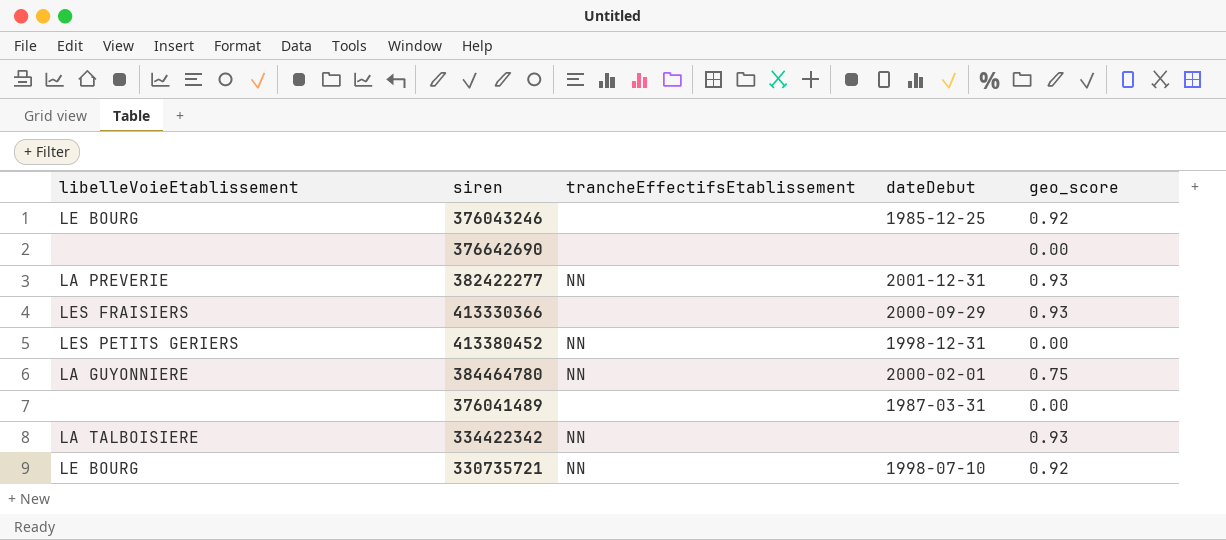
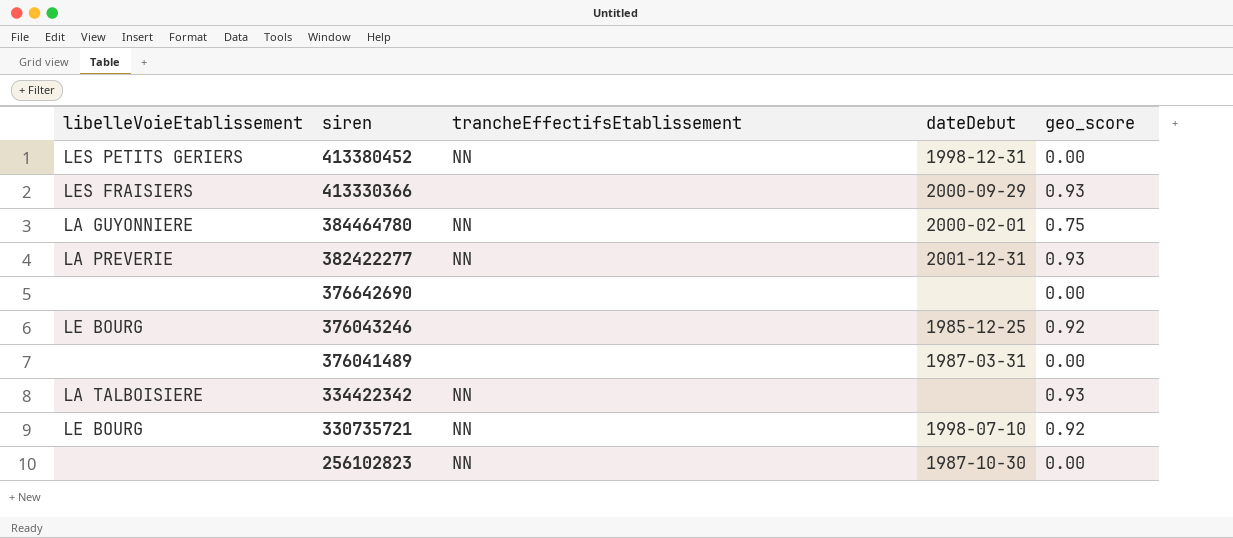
row order: none -> siren descending
row 256102823: none -> none | NN | 1987-10-30 | 0.00

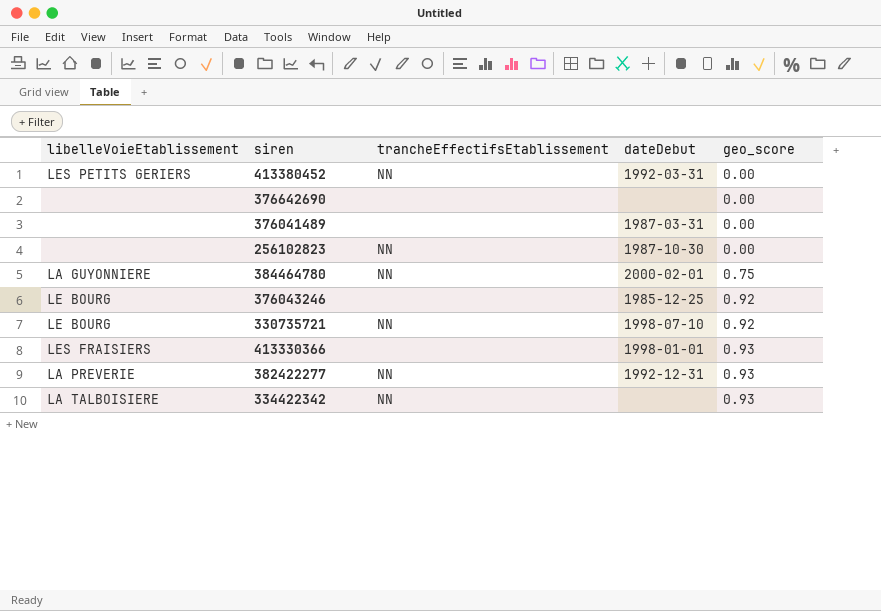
row order: siren descending -> geo_score ascending
413380452 | dateDebut: 1998-12-31 -> 1992-03-31
413330366 | dateDebut: 2000-09-29 -> 1998-01-01
382422277 | dateDebut: 2001-12-31 -> 1992-12-31

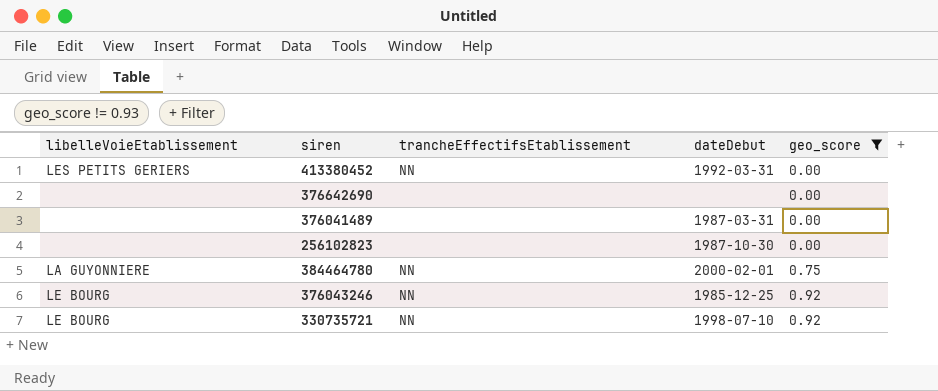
filter: none -> geo_score != 0.93
256102823 | trancheEffectifsEtablissement: NN -> none
376043246 | trancheEffectifsEtablissement: none -> NN

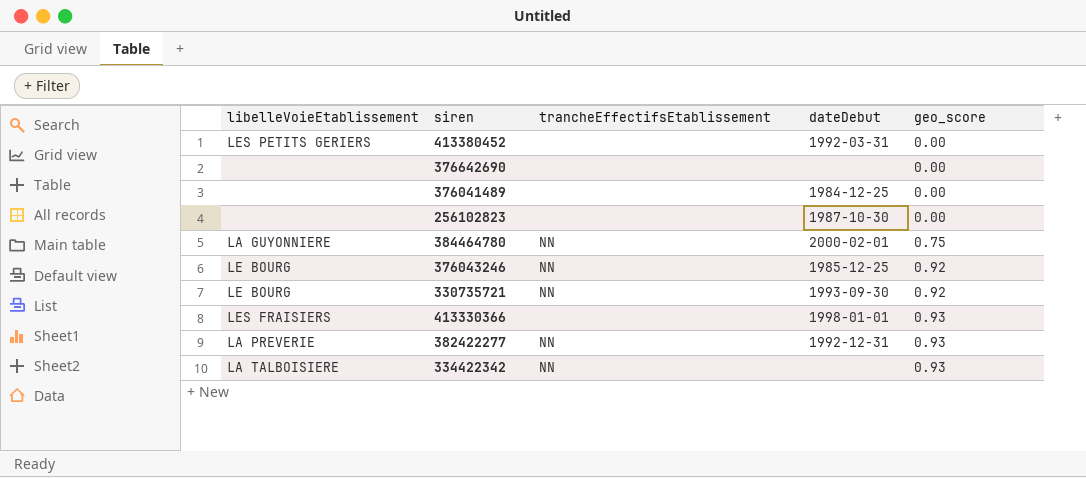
filter: geo_score != 0.93 -> none
413380452 | trancheEffectifsEtablissement: NN -> none
376041489 | dateDebut: 1987-03-31 -> 1984-12-25
330735721 | dateDebut: 1998-07-10 -> 1993-09-30

